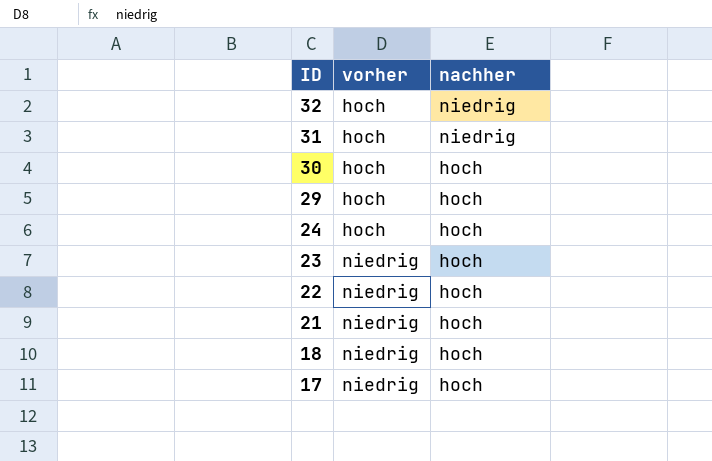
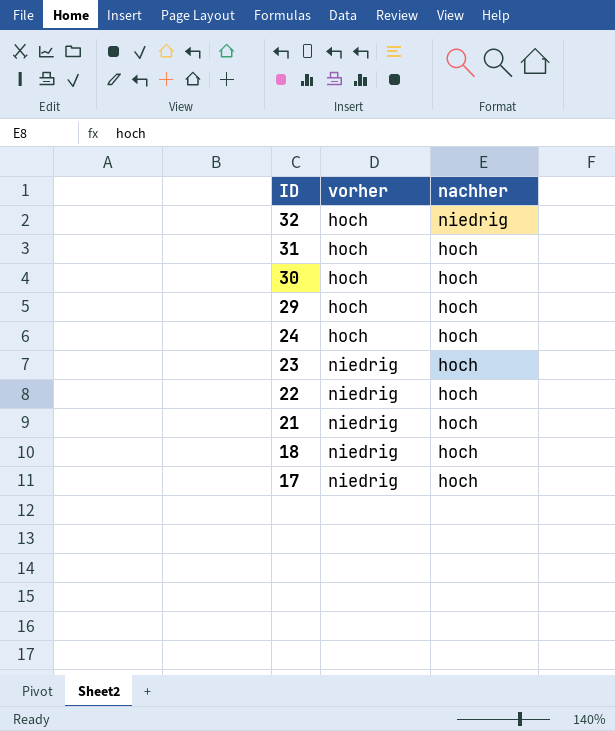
31 | nachher: niedrig -> hoch

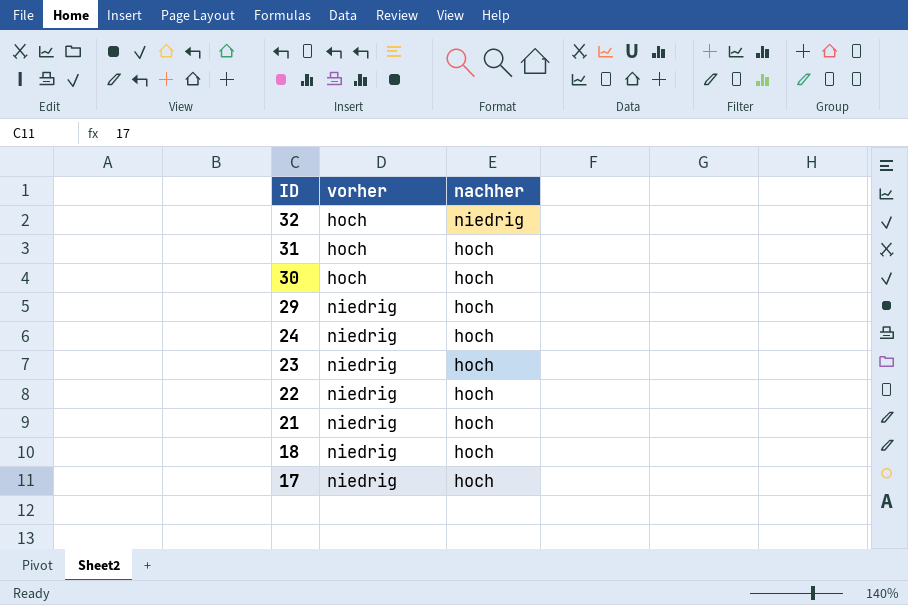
29 | vorher: hoch -> niedrig
24 | vorher: hoch -> niedrig

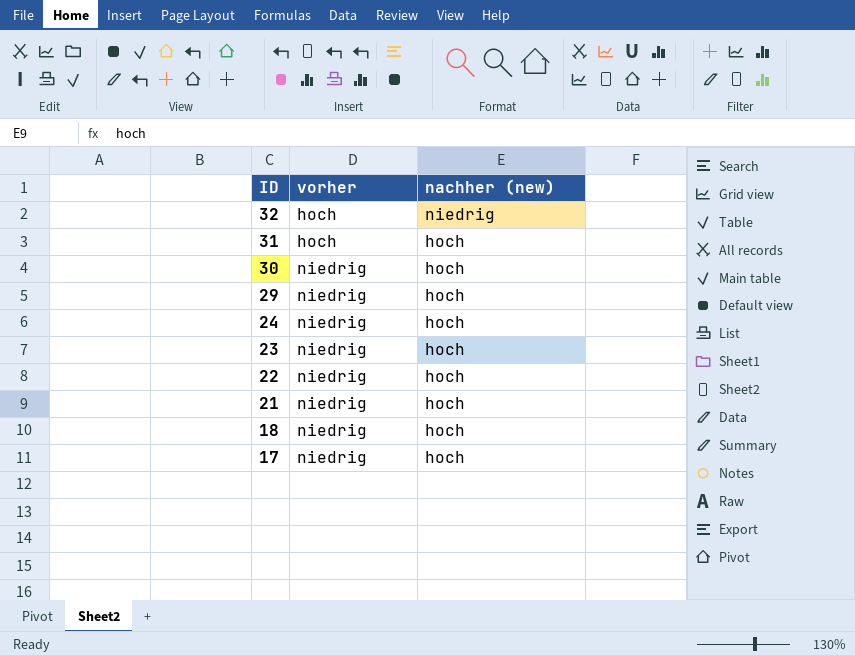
column name: nachher -> nachher (new)
30 | vorher: hoch -> niedrig

